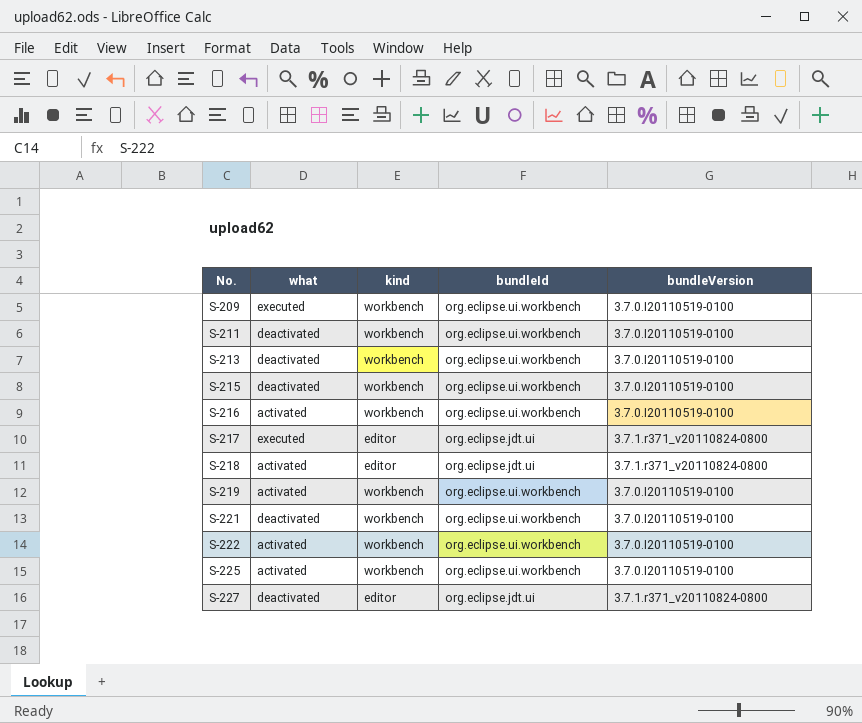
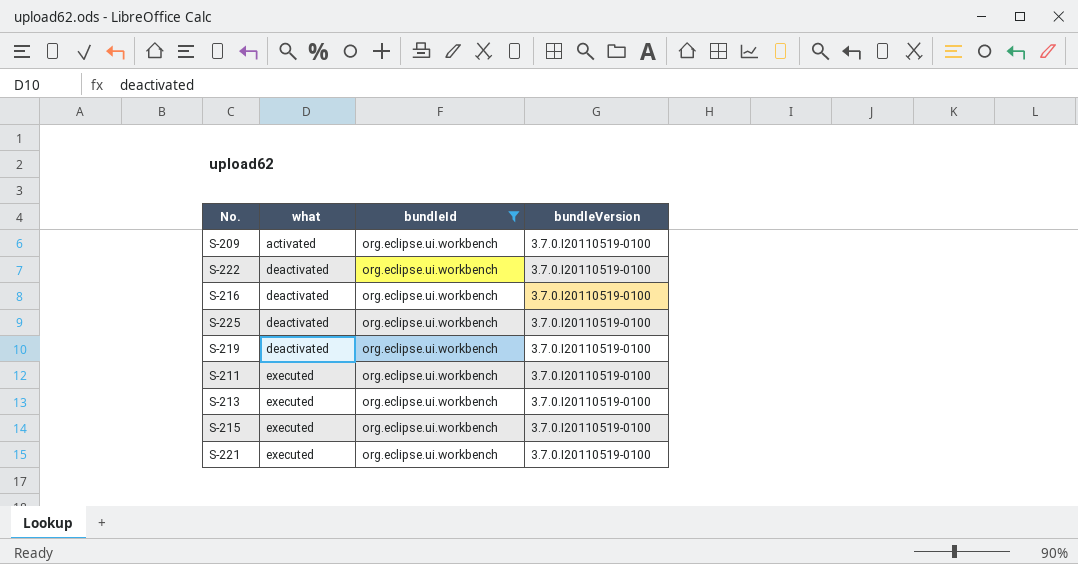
filter: none -> bundleId = org.eclipse.ui.workbench
row order: No. ascending -> what ascending
column kind | position: 3 -> none
S-209 | what: executed -> activated
S-222 | what: activated -> deactivated
S-216 | what: activated -> deactivated
S-225 | what: activated -> deactivated
S-219 | what: activated -> deactivated
S-211 | what: deactivated -> executed
S-213 | what: deactivated -> executed
S-215 | what: deactivated -> executed
S-221 | what: deactivated -> executed

